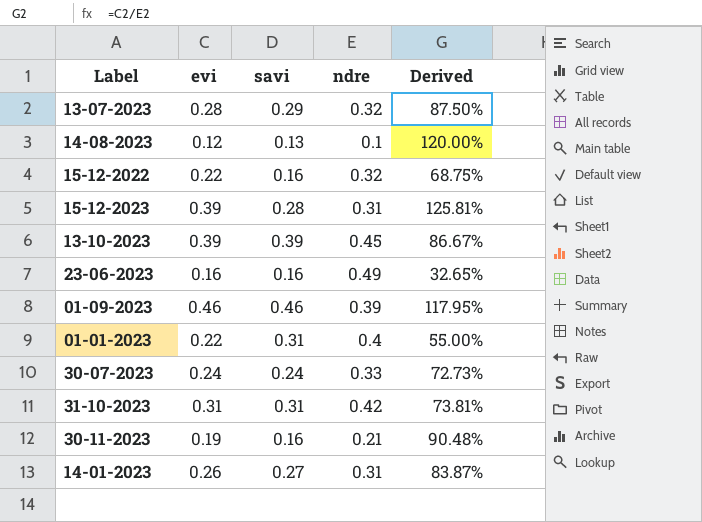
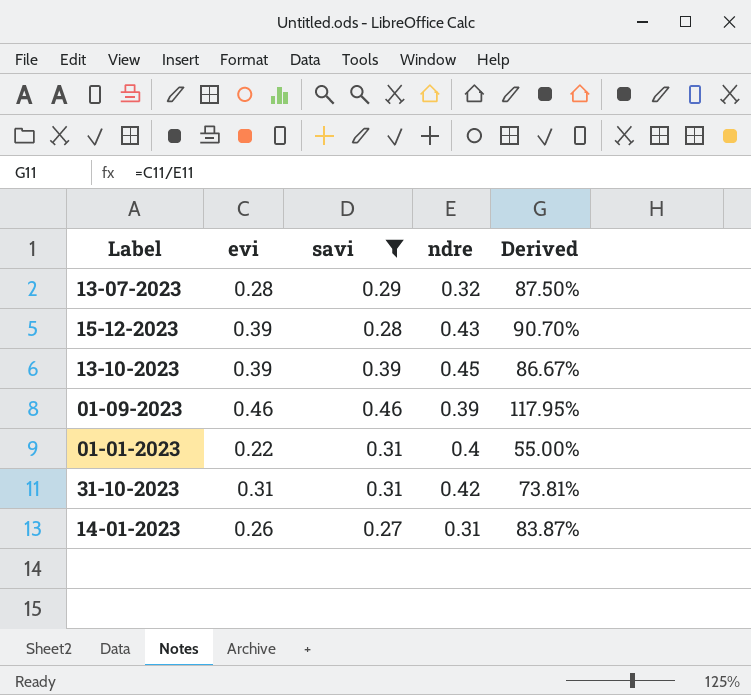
filter: none -> savi >= 0.27
15-12-2023 | ndre: 0.31 -> 0.43
15-12-2023 | Derived: 125.81% -> 90.70%

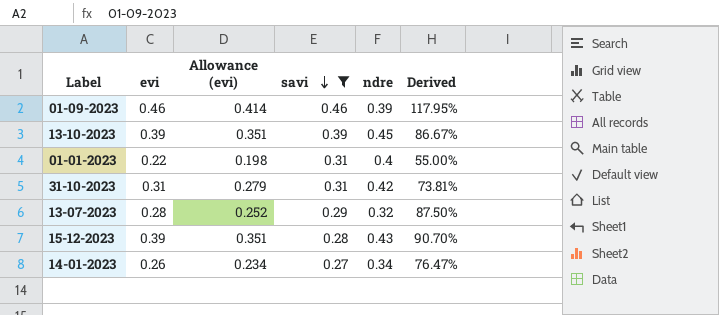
row order: none -> savi descending
column Allowance (evi) | formula: none -> [evi] * 0.9
14-01-2023 | ndre: 0.31 -> 0.34
14-01-2023 | Derived: 83.87% -> 76.47%

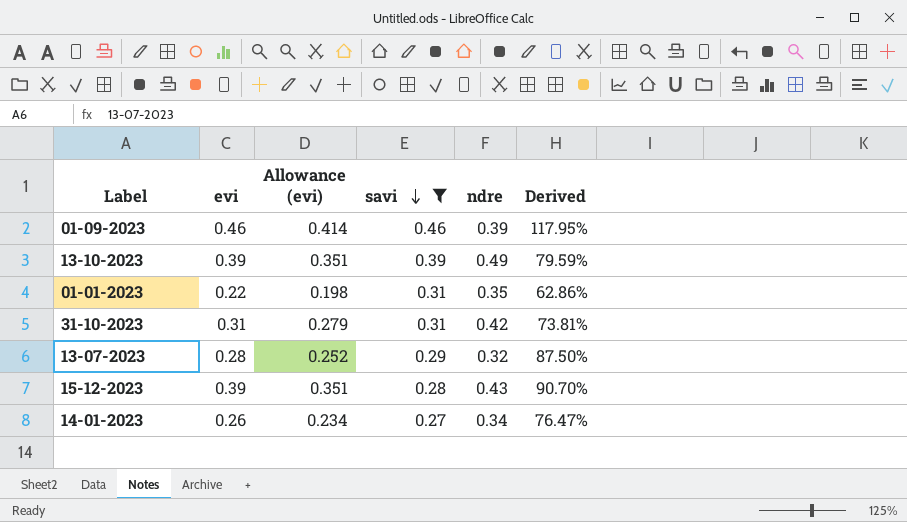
13-10-2023 | ndre: 0.45 -> 0.49
13-10-2023 | Derived: 86.67% -> 79.59%
01-01-2023 | ndre: 0.4 -> 0.35
01-01-2023 | Derived: 55.00% -> 62.86%

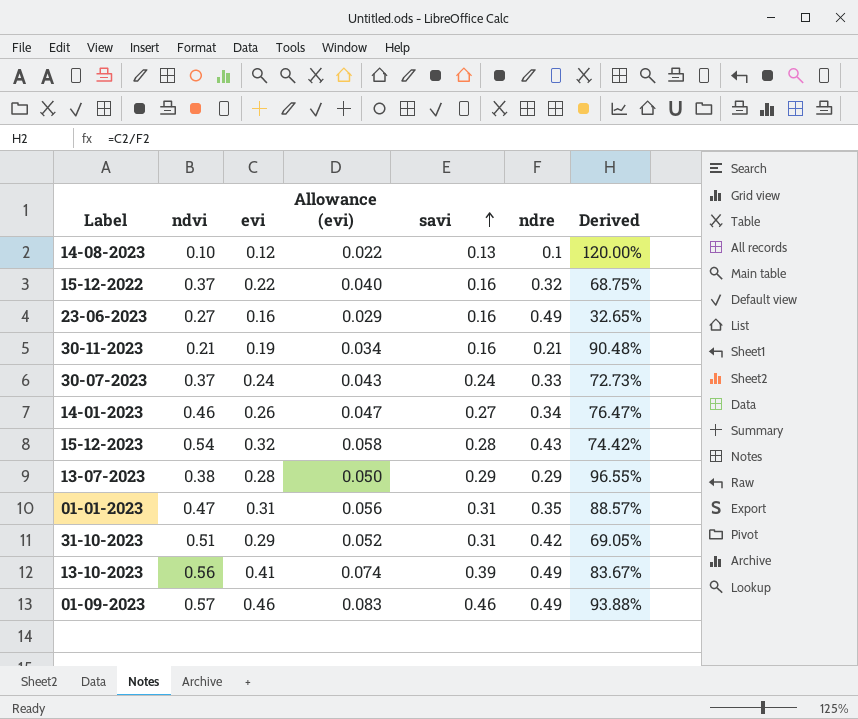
filter: savi >= 0.27 -> none
row order: savi descending -> savi ascending
column ndvi | position: none -> 2
column Allowance (evi) | formula: [evi] * 0.9 -> [evi] * 0.18
15-12-2023 | evi: 0.39 -> 0.32
15-12-2023 | Derived: 90.70% -> 74.42%
13-07-2023 | ndre: 0.32 -> 0.29
13-07-2023 | Derived: 87.50% -> 96.55%
01-01-2023 | evi: 0.22 -> 0.31
01-01-2023 | Derived: 62.86% -> 88.57%
31-10-2023 | evi: 0.31 -> 0.29
31-10-2023 | Derived: 73.81% -> 69.05%
13-10-2023 | evi: 0.39 -> 0.41
13-10-2023 | Derived: 79.59% -> 83.67%
01-09-2023 | ndre: 0.39 -> 0.49
01-09-2023 | Derived: 117.95% -> 93.88%

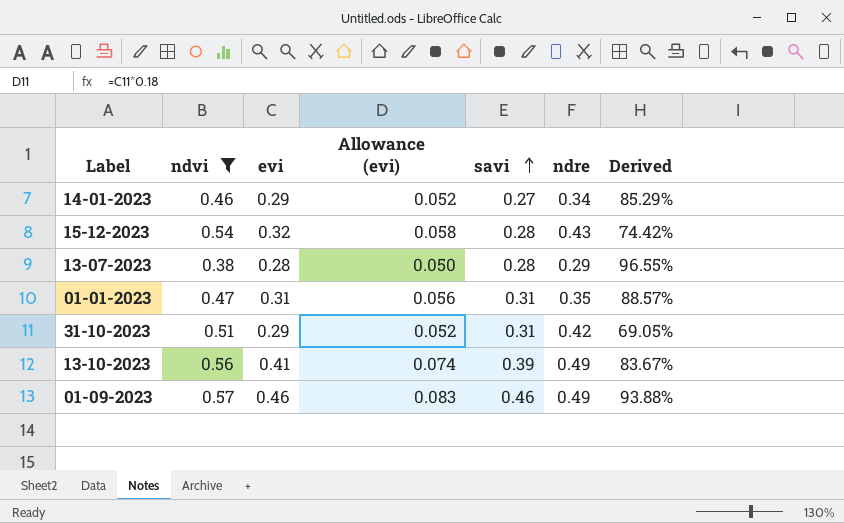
filter: none -> ndvi >= 0.38
14-01-2023 | evi: 0.26 -> 0.29
14-01-2023 | Allowance (evi): 0.047 -> 0.052
14-01-2023 | Derived: 76.47% -> 85.29%
13-07-2023 | savi: 0.29 -> 0.28

